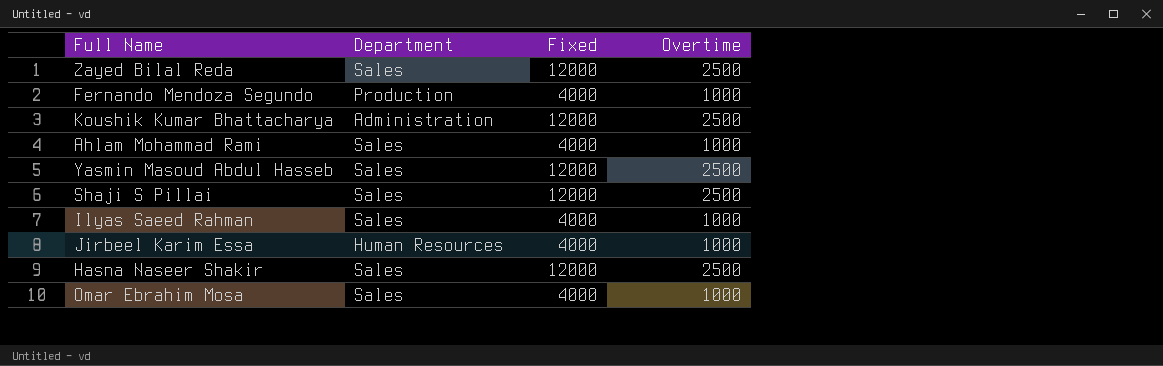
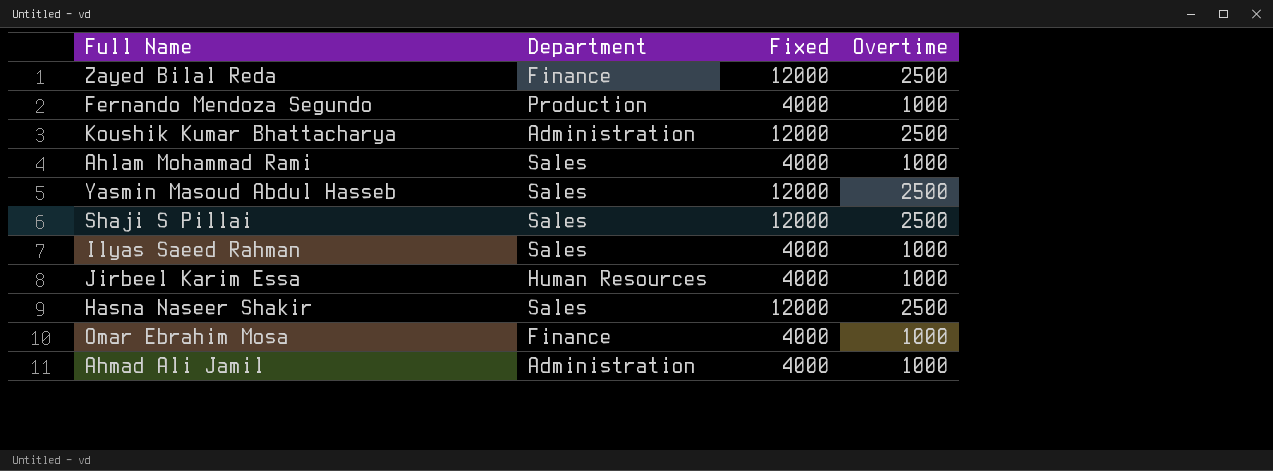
Zayed Bilal Reda | Department: Sales -> Finance
Omar Ebrahim Mosa | Department: Sales -> Finance
row Ahmad Ali Jamil: none -> Administration | 4000 | 1000

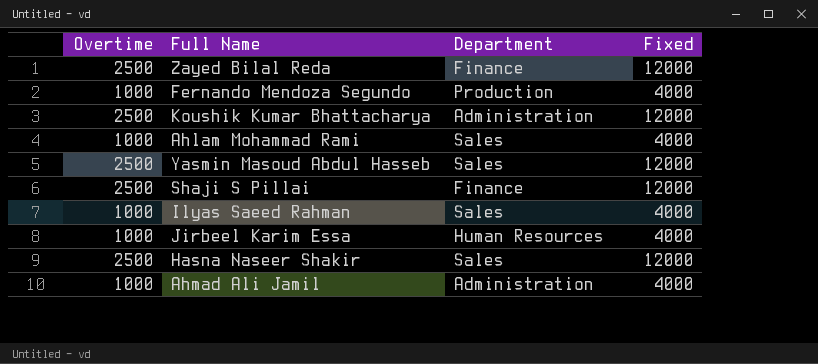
column Overtime | position: 4 -> 1
row Omar Ebrahim Mosa: Finance | 4000 | 1000 -> none
Shaji S Pillai | Department: Sales -> Finance

